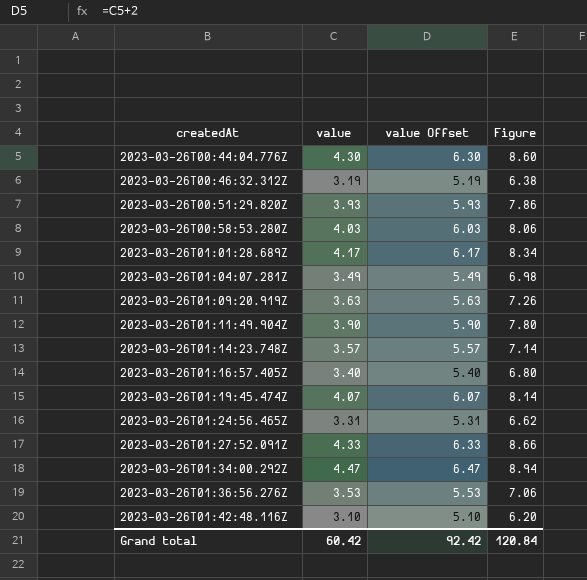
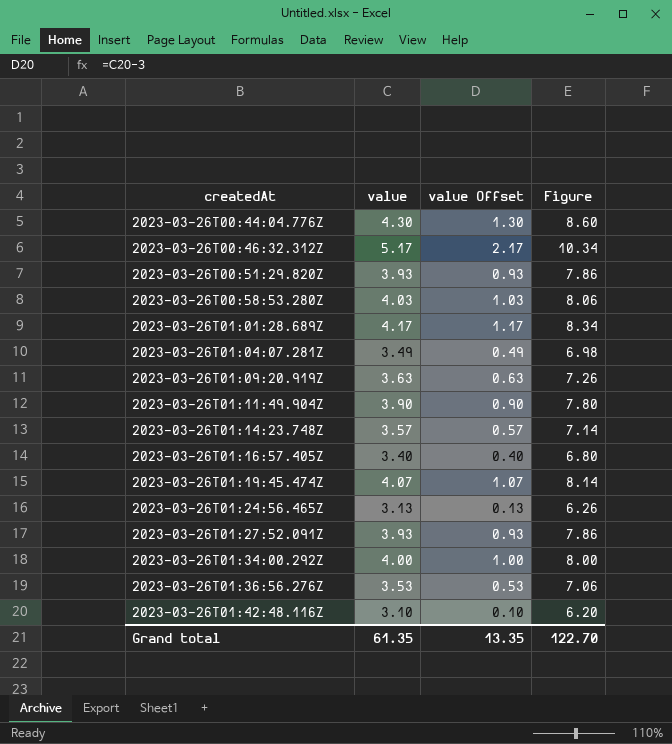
column value Offset | formula: [value] + 2 -> [value] - 3
2023-03-26T00:46:32.312Z | value: 3.19 -> 5.17
2023-03-26T00:46:32.312Z | Figure: 6.38 -> 10.34
2023-03-26T01:24:56.465Z | value: 3.31 -> 3.13
2023-03-26T01:24:56.465Z | Figure: 6.62 -> 6.26
2023-03-26T01:27:52.091Z | value: 4.33 -> 3.93
2023-03-26T01:27:52.091Z | Figure: 8.66 -> 7.86
2023-03-26T01:34:00.292Z | value: 4.47 -> 4.00
2023-03-26T01:34:00.292Z | Figure: 8.94 -> 8.00
Grand total | value: 60.42 -> 61.35
Grand total | value Offset: 92.42 -> 13.35
Grand total | Figure: 120.84 -> 122.70

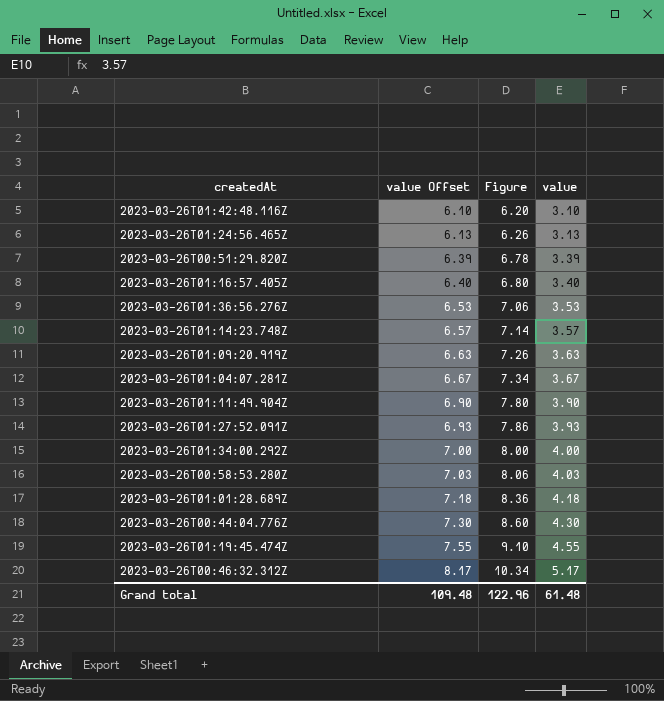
row order: createdAt ascending -> value Offset ascending
column value Offset | formula: [value] - 3 -> [value] + 3
column value | position: 2 -> 4
2023-03-26T00:51:29.820Z | Figure: 7.86 -> 6.78
2023-03-26T00:51:29.820Z | value: 3.93 -> 3.39
2023-03-26T01:04:07.281Z | Figure: 6.98 -> 7.34
2023-03-26T01:04:07.281Z | value: 3.49 -> 3.67
2023-03-26T01:01:28.689Z | Figure: 8.34 -> 8.36
2023-03-26T01:01:28.689Z | value: 4.17 -> 4.18
2023-03-26T01:19:45.474Z | Figure: 8.14 -> 9.10
2023-03-26T01:19:45.474Z | value: 4.07 -> 4.55
Grand total | value Offset: 13.35 -> 109.48
Grand total | Figure: 122.70 -> 122.96
Grand total | value: 61.35 -> 61.48

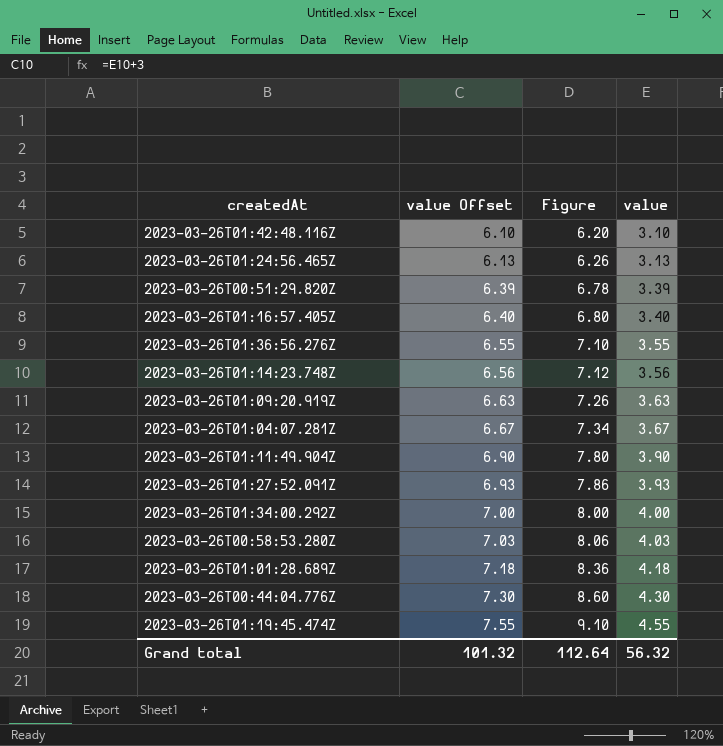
row 2023-03-26T00:46:32.312Z: 8.17 | 10.34 | 5.17 -> none
2023-03-26T01:36:56.276Z | value Offset: 6.53 -> 6.55
2023-03-26T01:36:56.276Z | Figure: 7.06 -> 7.10
2023-03-26T01:36:56.276Z | value: 3.53 -> 3.55
2023-03-26T01:14:23.748Z | value Offset: 6.57 -> 6.56
2023-03-26T01:14:23.748Z | Figure: 7.14 -> 7.12
2023-03-26T01:14:23.748Z | value: 3.57 -> 3.56
Grand total | value Offset: 109.48 -> 101.32
Grand total | Figure: 122.96 -> 112.64
Grand total | value: 61.48 -> 56.32

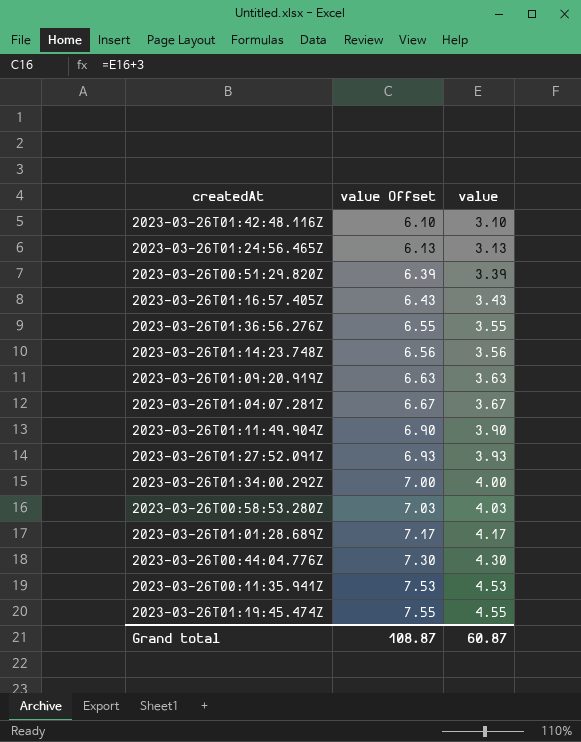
column Figure | formula: [value] * 2 -> none
2023-03-26T01:16:57.405Z | value Offset: 6.40 -> 6.43
2023-03-26T01:16:57.405Z | value: 3.40 -> 3.43
2023-03-26T01:01:28.689Z | value Offset: 7.18 -> 7.17
2023-03-26T01:01:28.689Z | value: 4.18 -> 4.17
row 2023-03-26T00:11:35.941Z: none -> 7.53 | 4.53
Grand total | value Offset: 101.32 -> 108.87
Grand total | value: 56.32 -> 60.87

